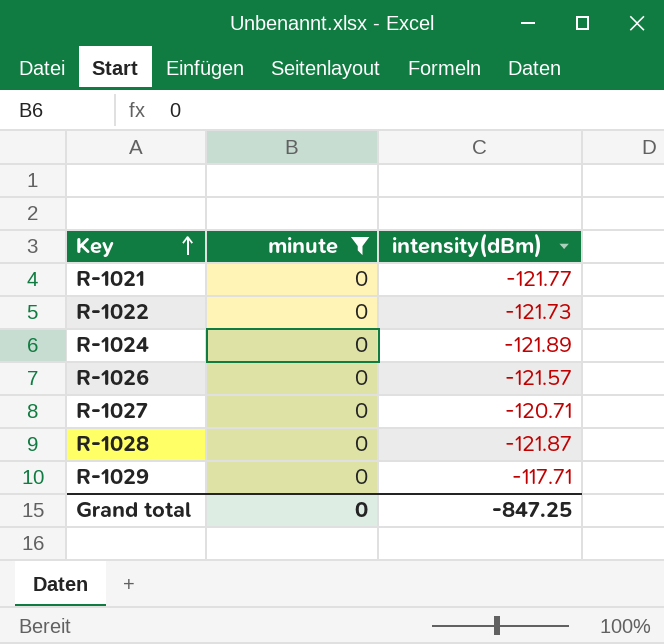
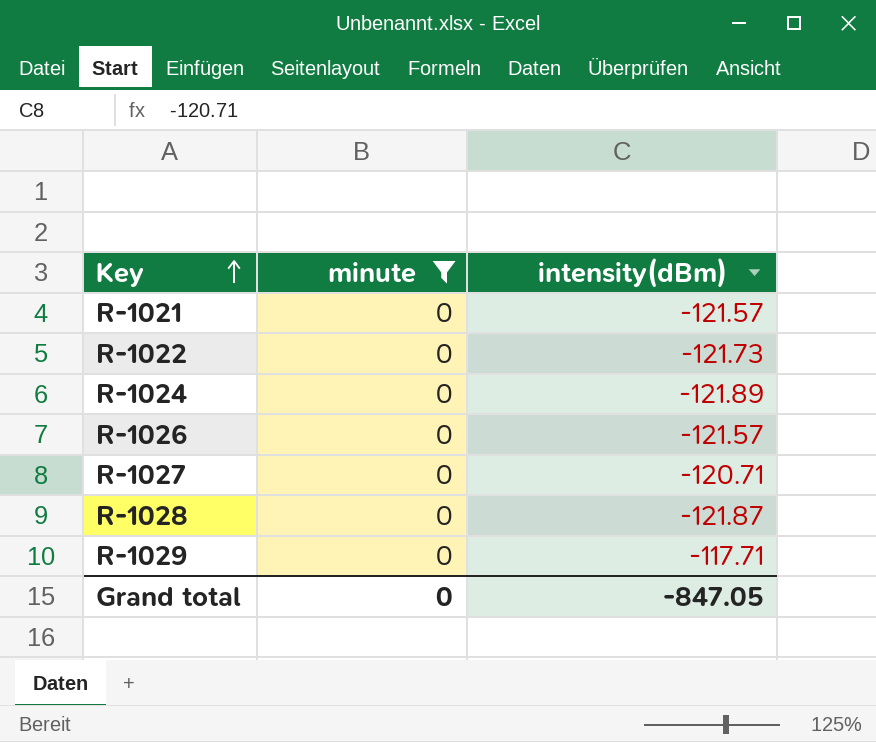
R-1021 | intensity(dBm): -121.77 -> -121.57
Grand total | intensity(dBm): -847.25 -> -847.05

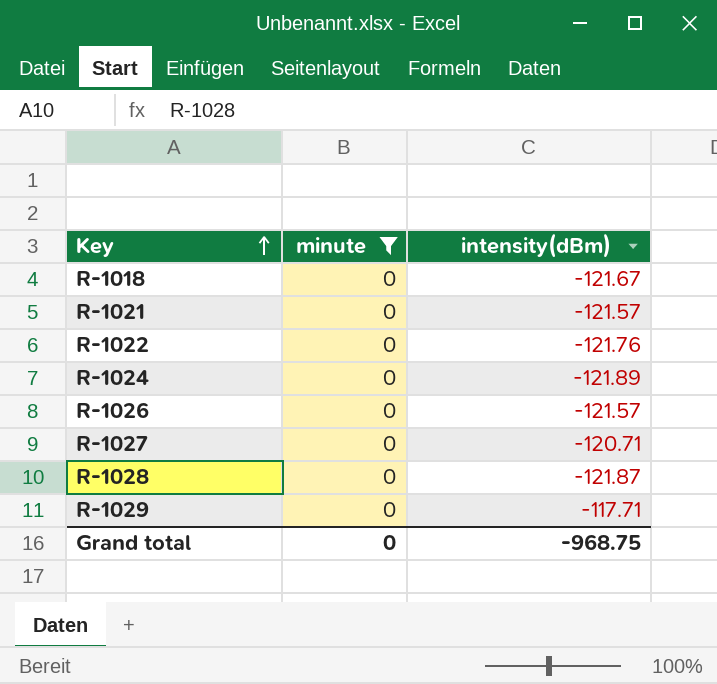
row R-1018: none -> 0 | -121.67
R-1022 | intensity(dBm): -121.73 -> -121.76
Grand total | intensity(dBm): -847.05 -> -968.75

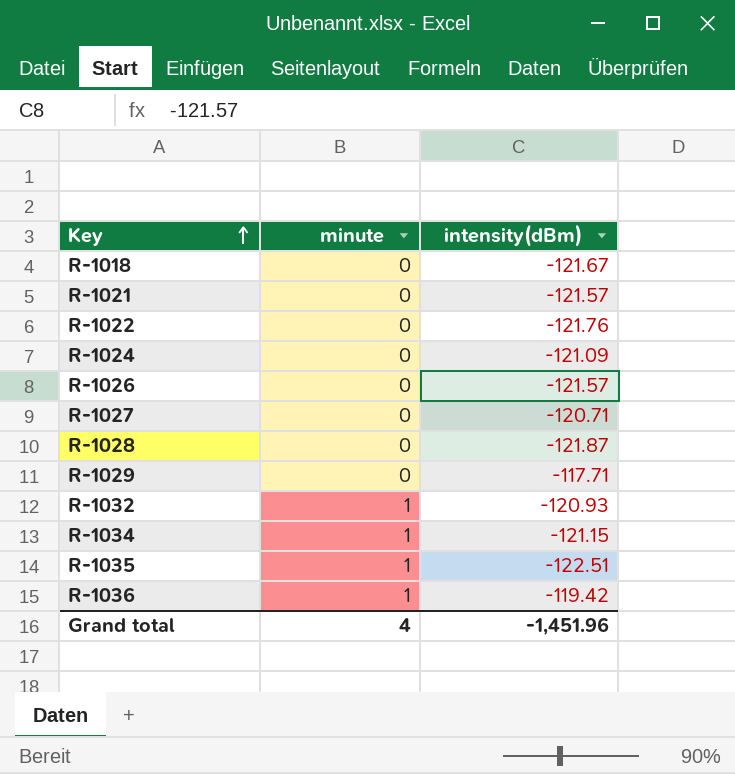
filter: minute = 0 -> none
R-1024 | intensity(dBm): -121.89 -> -121.09
Grand total | minute: 0 -> 4
Grand total | intensity(dBm): -968.75 -> -1,451.96

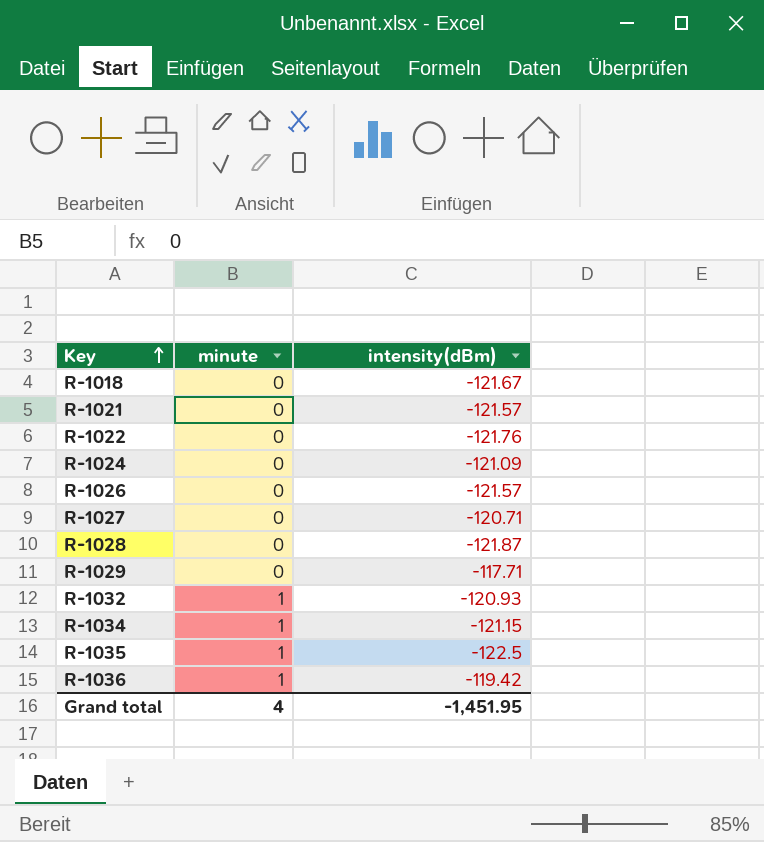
R-1035 | intensity(dBm): -122.51 -> -122.5
Grand total | intensity(dBm): -1,451.96 -> -1,451.95

